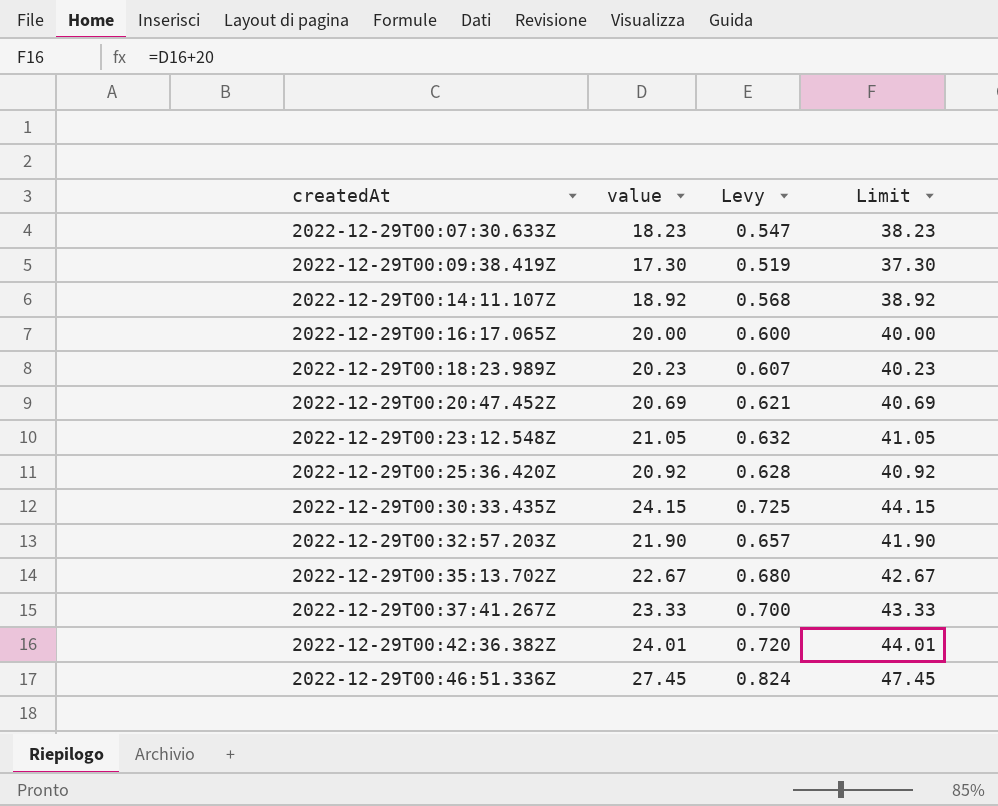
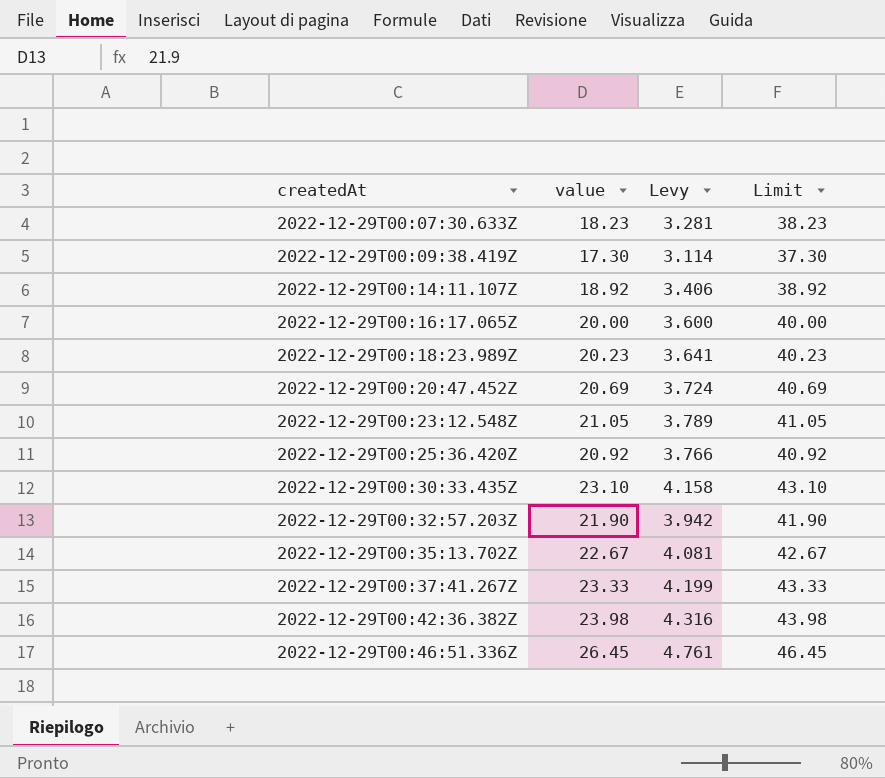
column Levy | formula: [value] * 0.03 -> [value] * 0.18
2022-12-29T00:30:33.435Z | value: 24.15 -> 23.10
2022-12-29T00:30:33.435Z | Limit: 44.15 -> 43.10
2022-12-29T00:42:36.382Z | value: 24.01 -> 23.98
2022-12-29T00:42:36.382Z | Limit: 44.01 -> 43.98
2022-12-29T00:46:51.336Z | value: 27.45 -> 26.45
2022-12-29T00:46:51.336Z | Limit: 47.45 -> 46.45

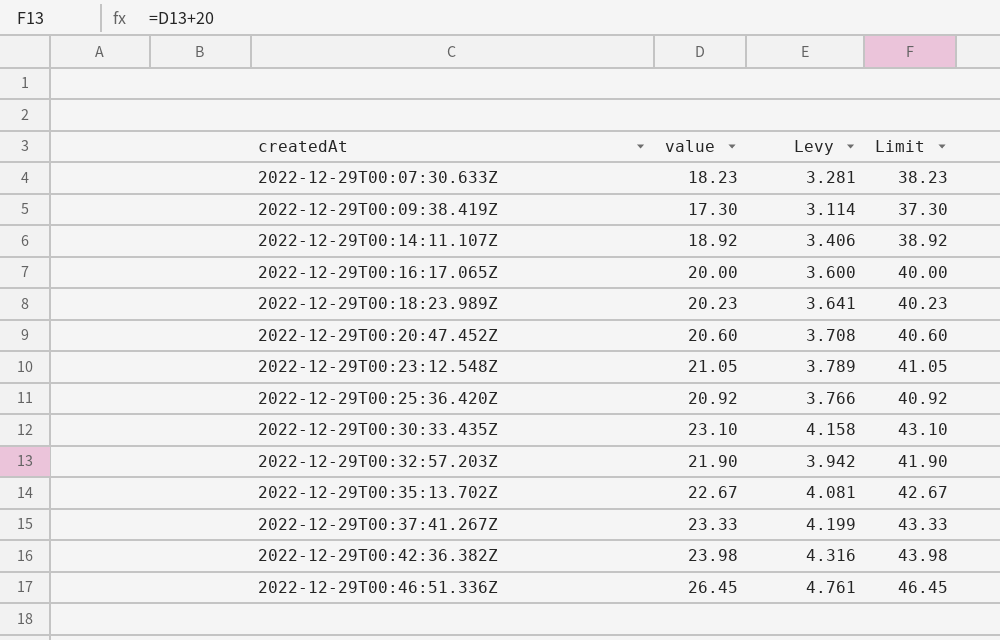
2022-12-29T00:20:47.452Z | value: 20.69 -> 20.60
2022-12-29T00:20:47.452Z | Levy: 3.724 -> 3.708
2022-12-29T00:20:47.452Z | Limit: 40.69 -> 40.60

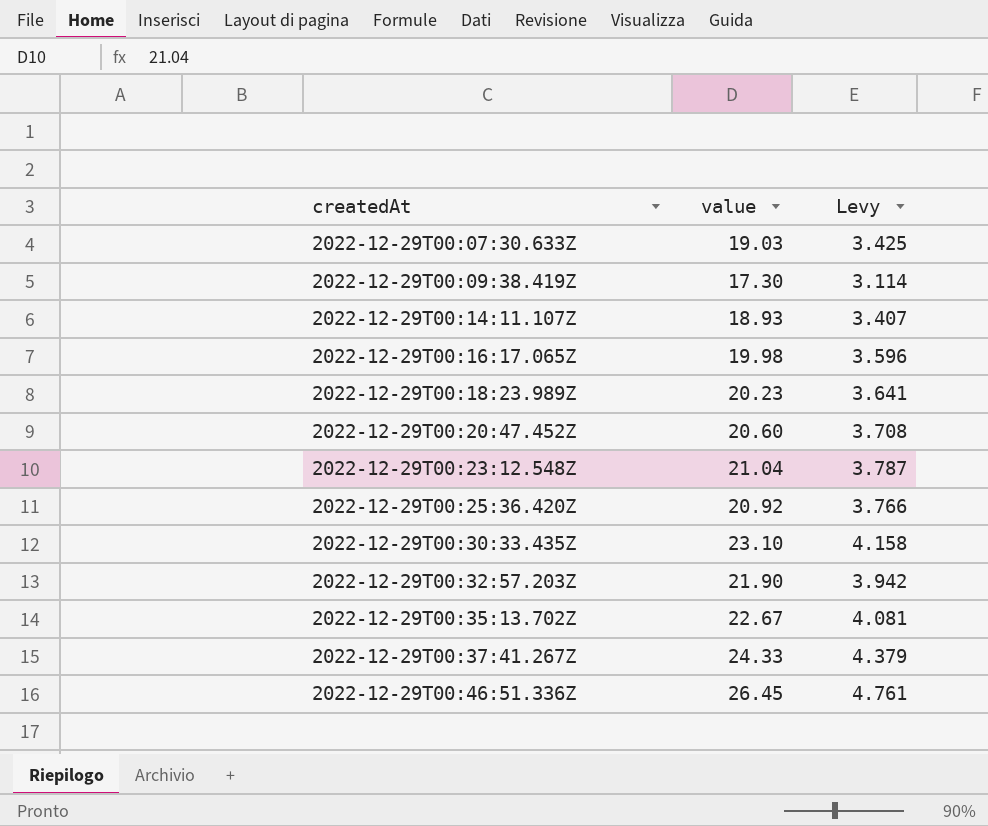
column Limit | formula: [value] + 20 -> none
row 2022-12-29T00:42:36.382Z: 23.98 | 4.316 | 43.98 -> none
2022-12-29T00:07:30.633Z | value: 18.23 -> 19.03
2022-12-29T00:07:30.633Z | Levy: 3.281 -> 3.425
2022-12-29T00:14:11.107Z | value: 18.92 -> 18.93
2022-12-29T00:14:11.107Z | Levy: 3.406 -> 3.407
2022-12-29T00:16:17.065Z | value: 20.00 -> 19.98
2022-12-29T00:16:17.065Z | Levy: 3.600 -> 3.596
2022-12-29T00:23:12.548Z | value: 21.05 -> 21.04
2022-12-29T00:23:12.548Z | Levy: 3.789 -> 3.787
2022-12-29T00:37:41.267Z | value: 23.33 -> 24.33
2022-12-29T00:37:41.267Z | Levy: 4.199 -> 4.379

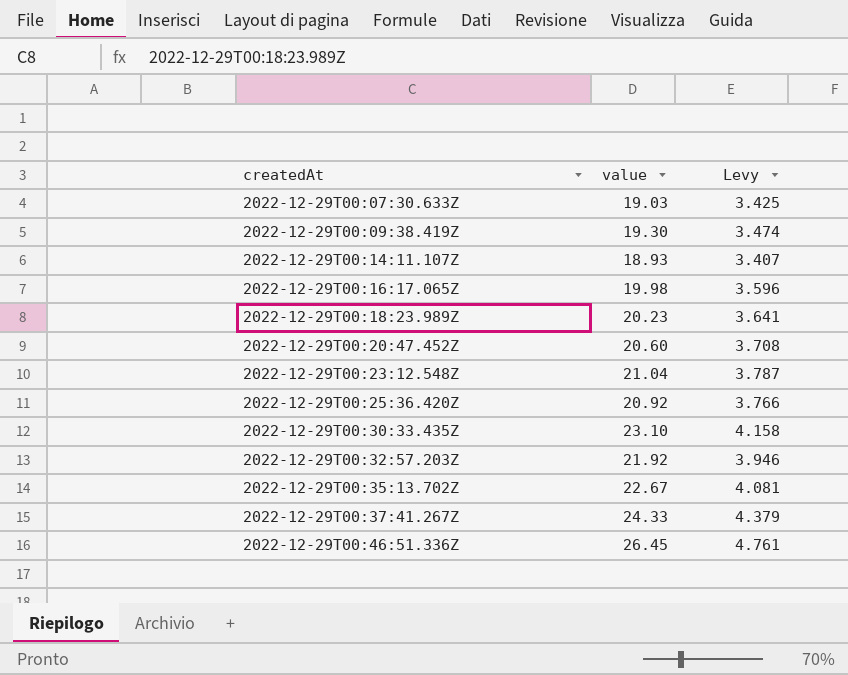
2022-12-29T00:09:38.419Z | value: 17.30 -> 19.30
2022-12-29T00:09:38.419Z | Levy: 3.114 -> 3.474
2022-12-29T00:32:57.203Z | value: 21.90 -> 21.92
2022-12-29T00:32:57.203Z | Levy: 3.942 -> 3.946

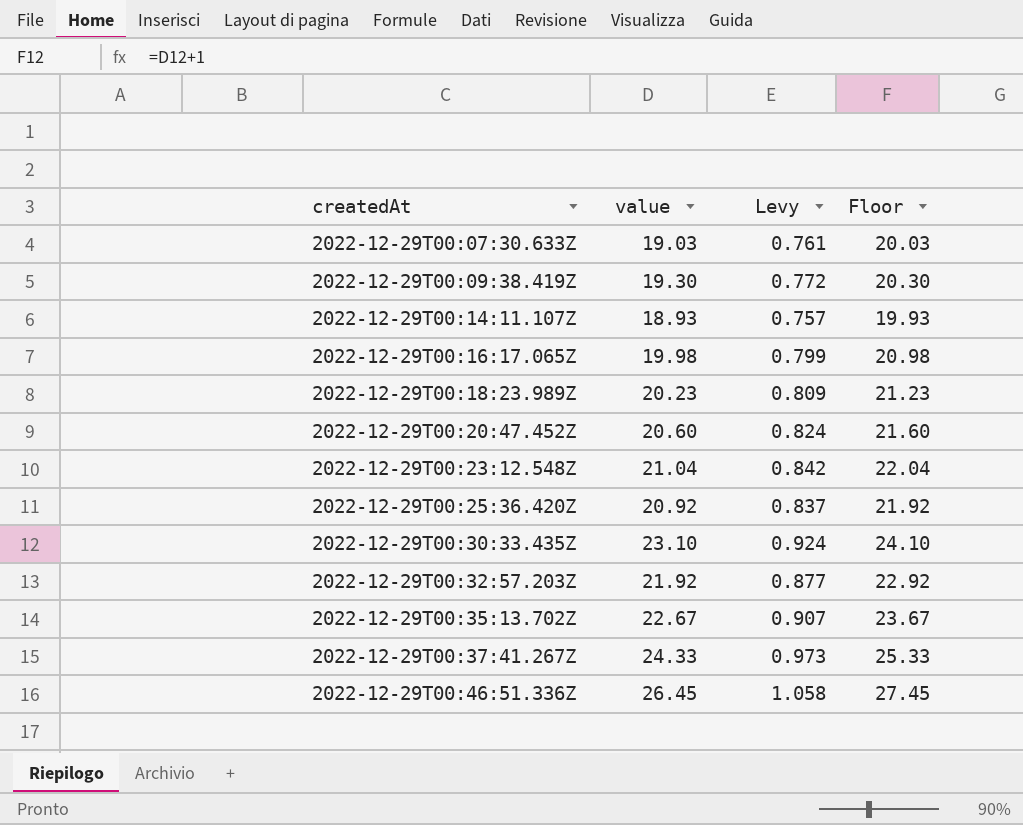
column Levy | formula: [value] * 0.18 -> [value] * 0.04
column Floor | formula: none -> [value] + 1

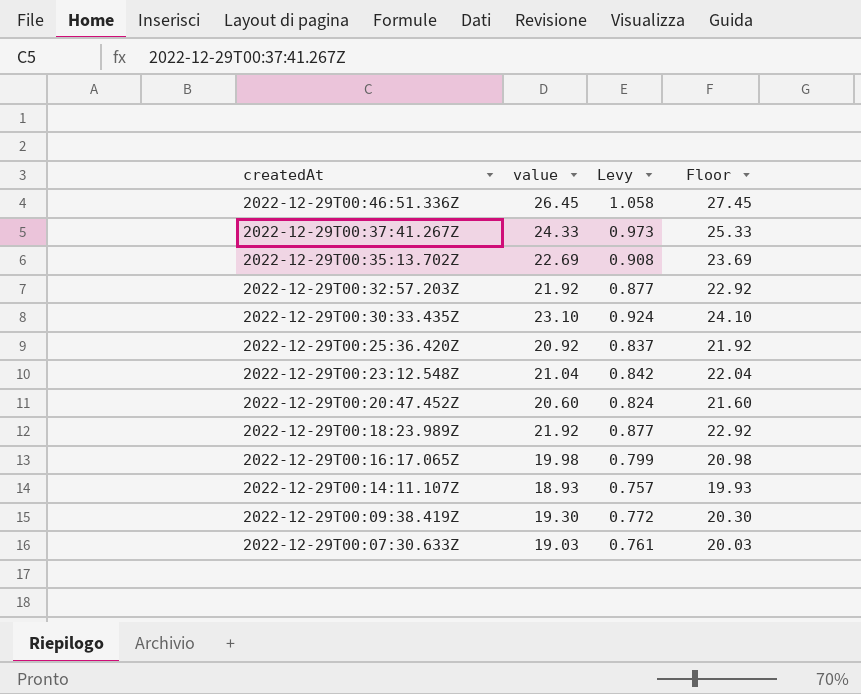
row order: createdAt ascending -> createdAt descending
2022-12-29T00:35:13.702Z | value: 22.67 -> 22.69
2022-12-29T00:35:13.702Z | Levy: 0.907 -> 0.908
2022-12-29T00:35:13.702Z | Floor: 23.67 -> 23.69
2022-12-29T00:18:23.989Z | value: 20.23 -> 21.92
2022-12-29T00:18:23.989Z | Levy: 0.809 -> 0.877
2022-12-29T00:18:23.989Z | Floor: 21.23 -> 22.92

